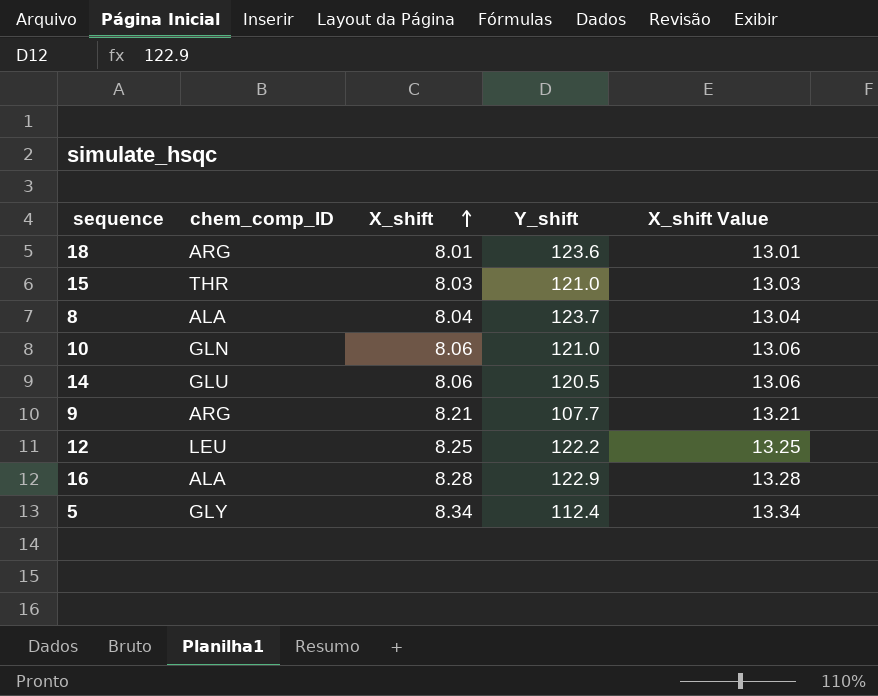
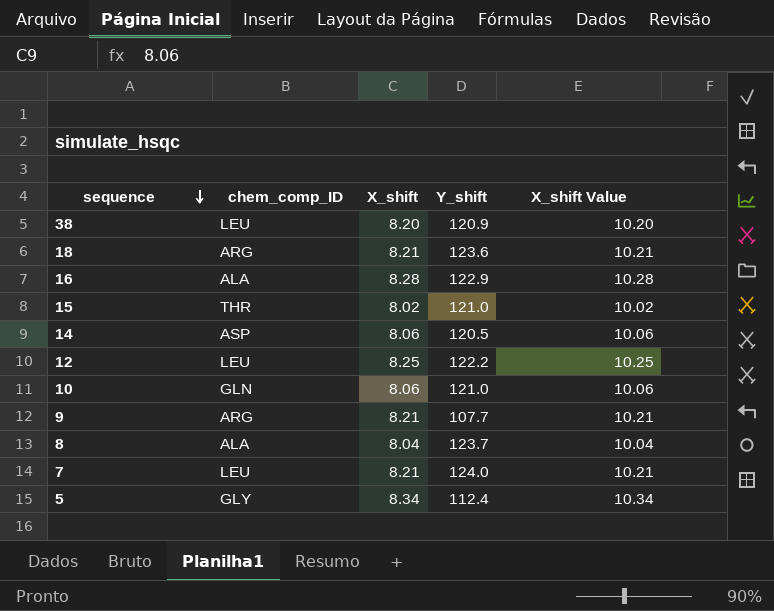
row order: X_shift ascending -> sequence descending
column X_shift Value | formula: [X_shift] + 5 -> [X_shift] + 2
row 38: none -> LEU | 8.20 | 120.9 | 10.20
18 | X_shift: 8.01 -> 8.21
15 | X_shift: 8.03 -> 8.02
14 | chem_comp_ID: GLU -> ASP
row 7: none -> LEU | 8.21 | 124.0 | 10.21

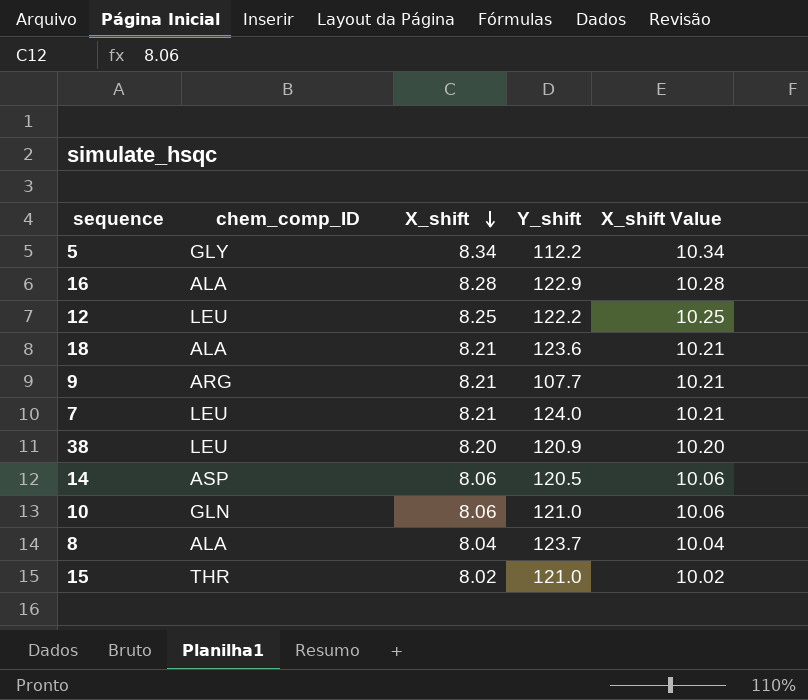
row order: sequence descending -> X_shift descending
5 | Y_shift: 112.4 -> 112.2
18 | chem_comp_ID: ARG -> ALA

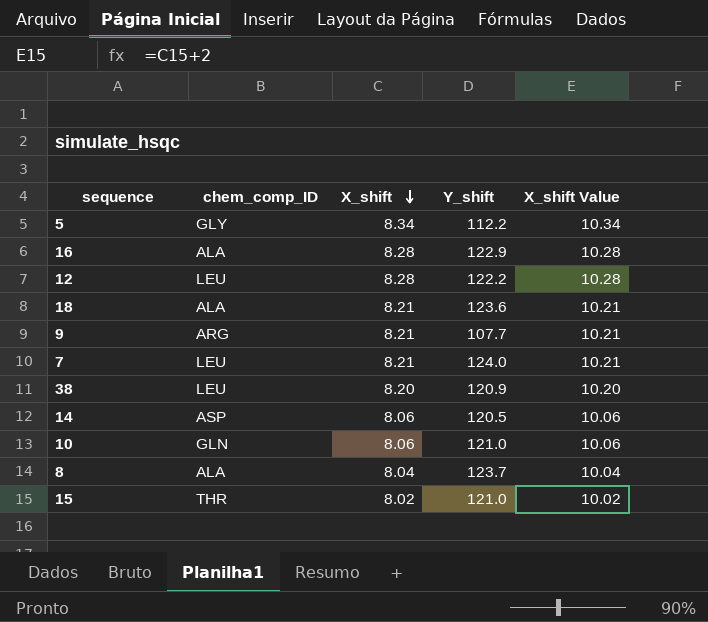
12 | X_shift: 8.25 -> 8.28
12 | X_shift Value: 10.25 -> 10.28

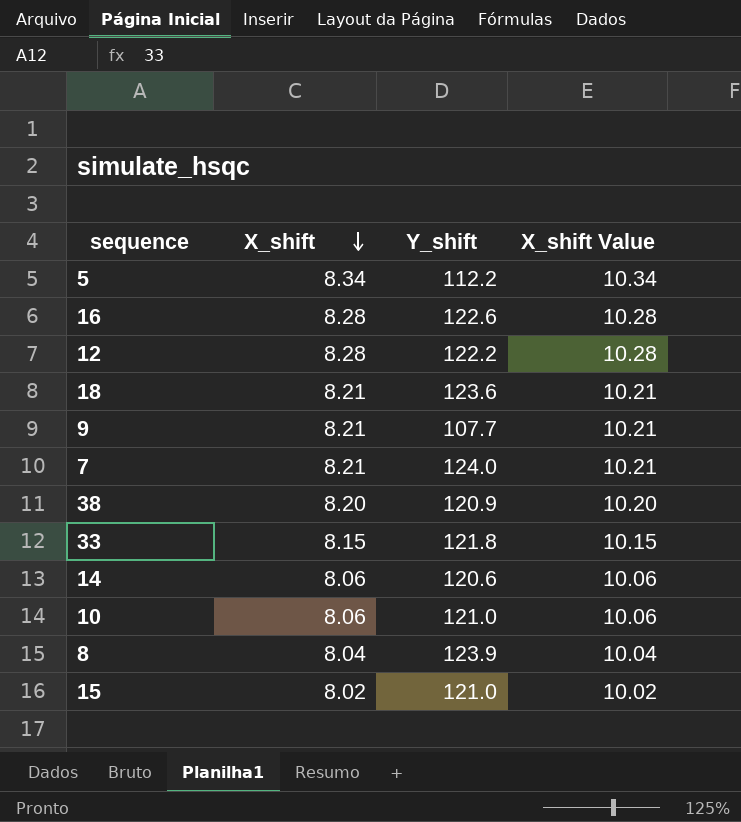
column chem_comp_ID | position: 2 -> none
16 | Y_shift: 122.9 -> 122.6
row 33: none -> 8.15 | 121.8 | 10.15
14 | Y_shift: 120.5 -> 120.6
8 | Y_shift: 123.7 -> 123.9

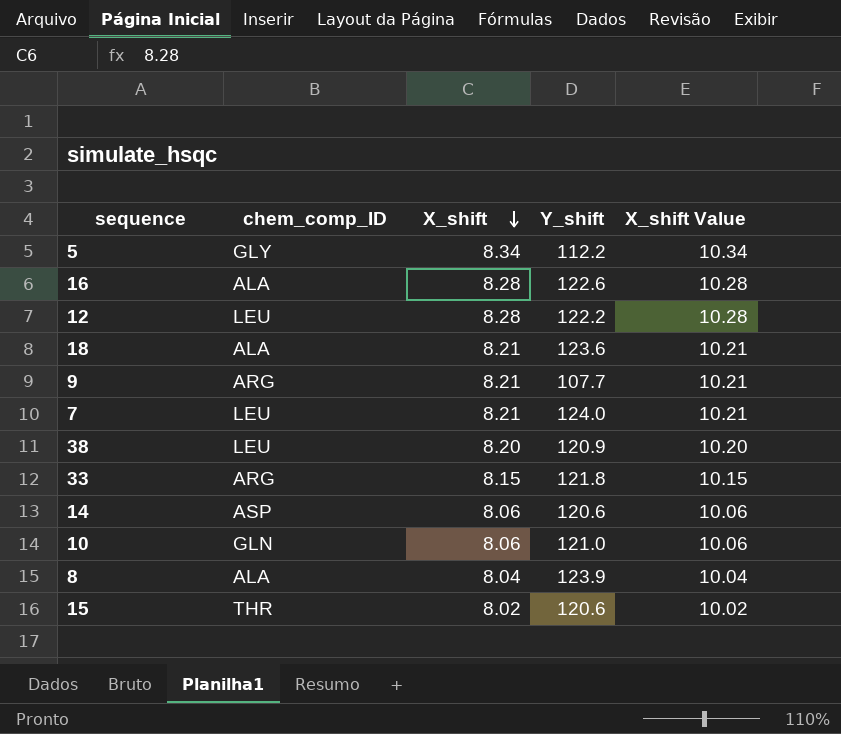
column chem_comp_ID | position: none -> 2
15 | Y_shift: 121.0 -> 120.6

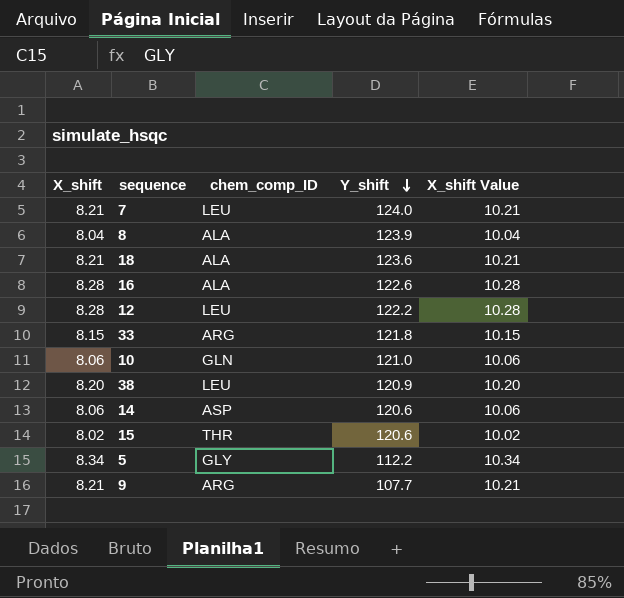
row order: X_shift descending -> Y_shift descending
column X_shift | position: 3 -> 1

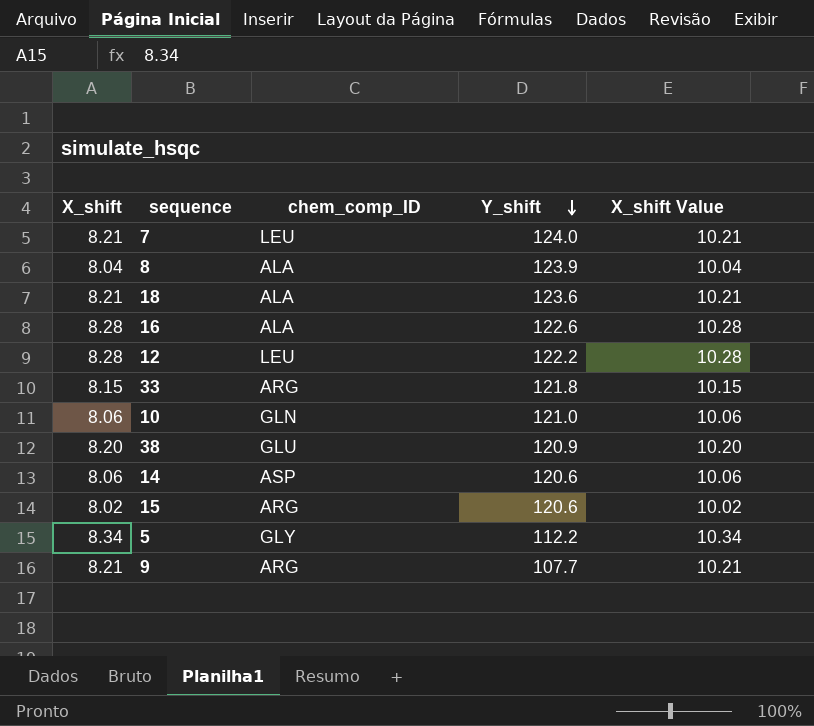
38 | chem_comp_ID: LEU -> GLU
15 | chem_comp_ID: THR -> ARG

